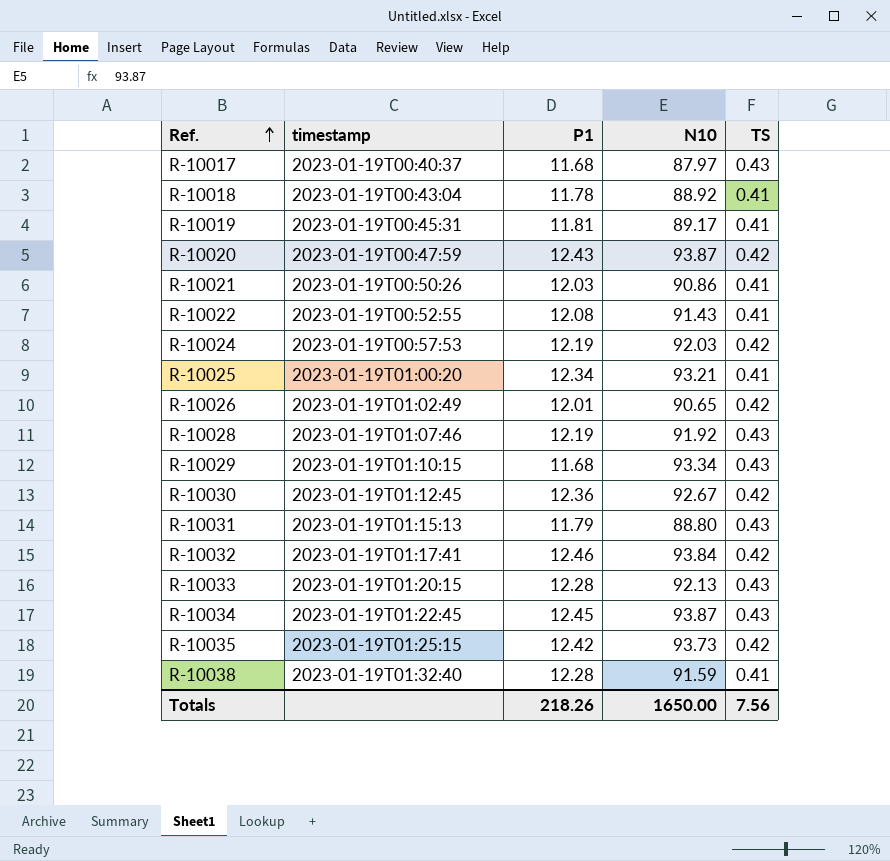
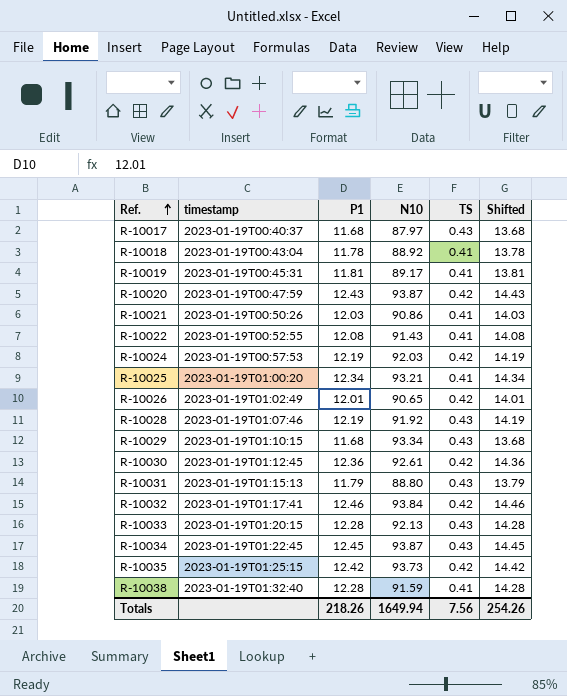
column Shifted | formula: none -> [P1] + 2
R-10030 | N10: 92.67 -> 92.61
Totals | N10: 1650.00 -> 1649.94

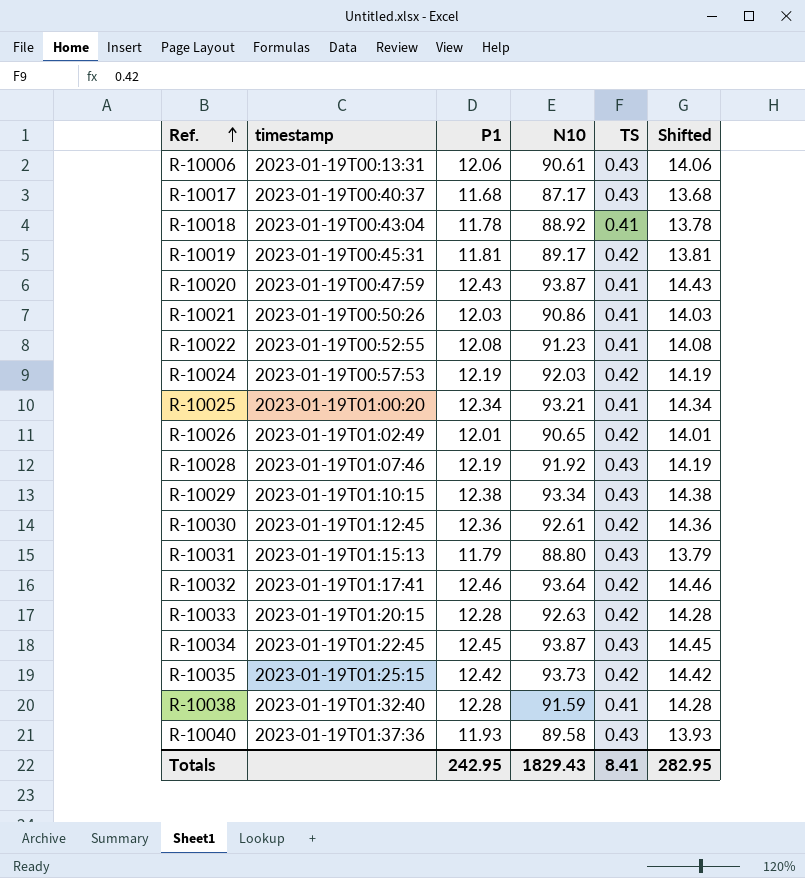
row R-10006: none -> 2023-01-19T00:13:31 | 12.06 | 90.61 | 0.43 | 14.06
R-10017 | N10: 87.97 -> 87.17
R-10019 | TS: 0.41 -> 0.42
R-10020 | TS: 0.42 -> 0.41
R-10022 | N10: 91.43 -> 91.23
R-10029 | P1: 11.68 -> 12.38
R-10029 | Shifted: 13.68 -> 14.38
R-10032 | N10: 93.84 -> 93.64
R-10033 | N10: 92.13 -> 92.63
R-10033 | TS: 0.43 -> 0.42
row R-10040: none -> 2023-01-19T01:37:36 | 11.93 | 89.58 | 0.43 | 13.93
Totals | P1: 218.26 -> 242.95
Totals | N10: 1649.94 -> 1829.43
Totals | TS: 7.56 -> 8.41
Totals | Shifted: 254.26 -> 282.95

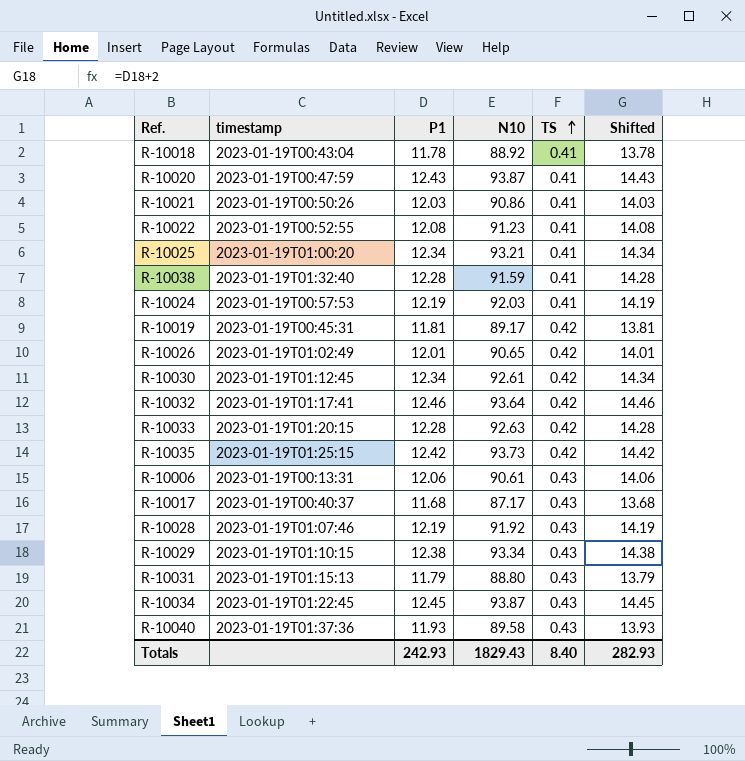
row order: Ref. ascending -> TS ascending
R-10024 | TS: 0.42 -> 0.41
R-10030 | P1: 12.36 -> 12.34
R-10030 | Shifted: 14.36 -> 14.34
Totals | P1: 242.95 -> 242.93
Totals | TS: 8.41 -> 8.40
Totals | Shifted: 282.95 -> 282.93

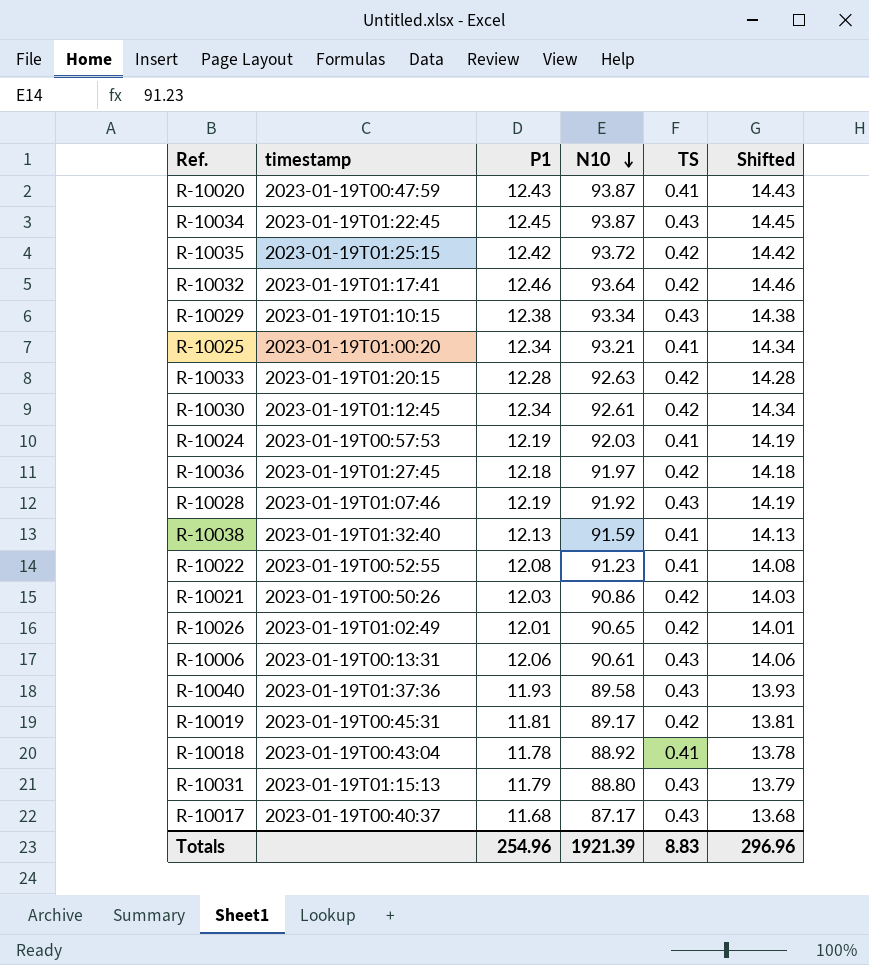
row order: TS ascending -> N10 descending
R-10035 | N10: 93.73 -> 93.72
row R-10036: none -> 2023-01-19T01:27:45 | 12.18 | 91.97 | 0.42 | 14.18
R-10038 | P1: 12.28 -> 12.13
R-10038 | Shifted: 14.28 -> 14.13
R-10021 | TS: 0.41 -> 0.42
Totals | P1: 242.93 -> 254.96
Totals | N10: 1829.43 -> 1921.39
Totals | TS: 8.40 -> 8.83
Totals | Shifted: 282.93 -> 296.96

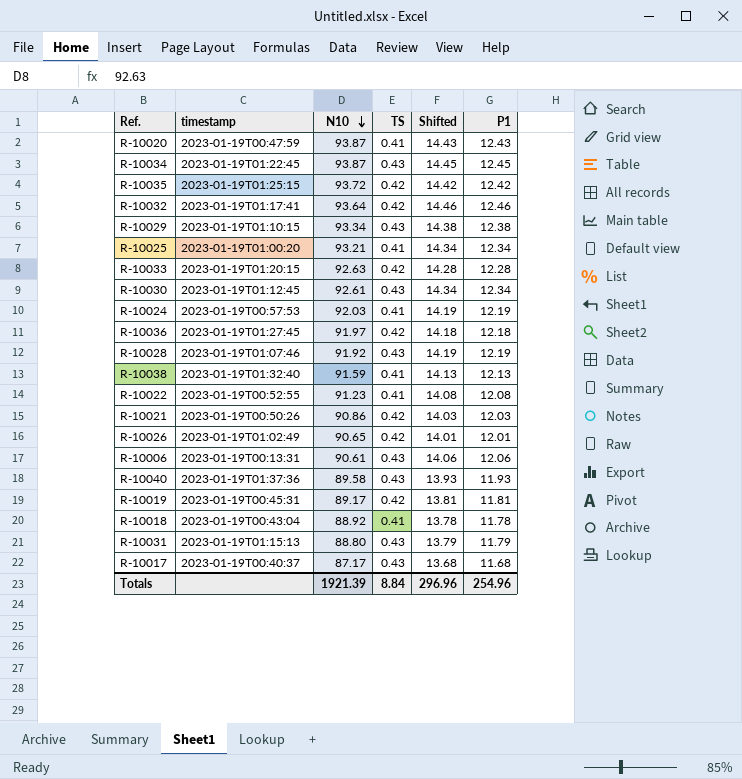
column P1 | position: 3 -> 6
R-10030 | TS: 0.42 -> 0.43
Totals | TS: 8.83 -> 8.84

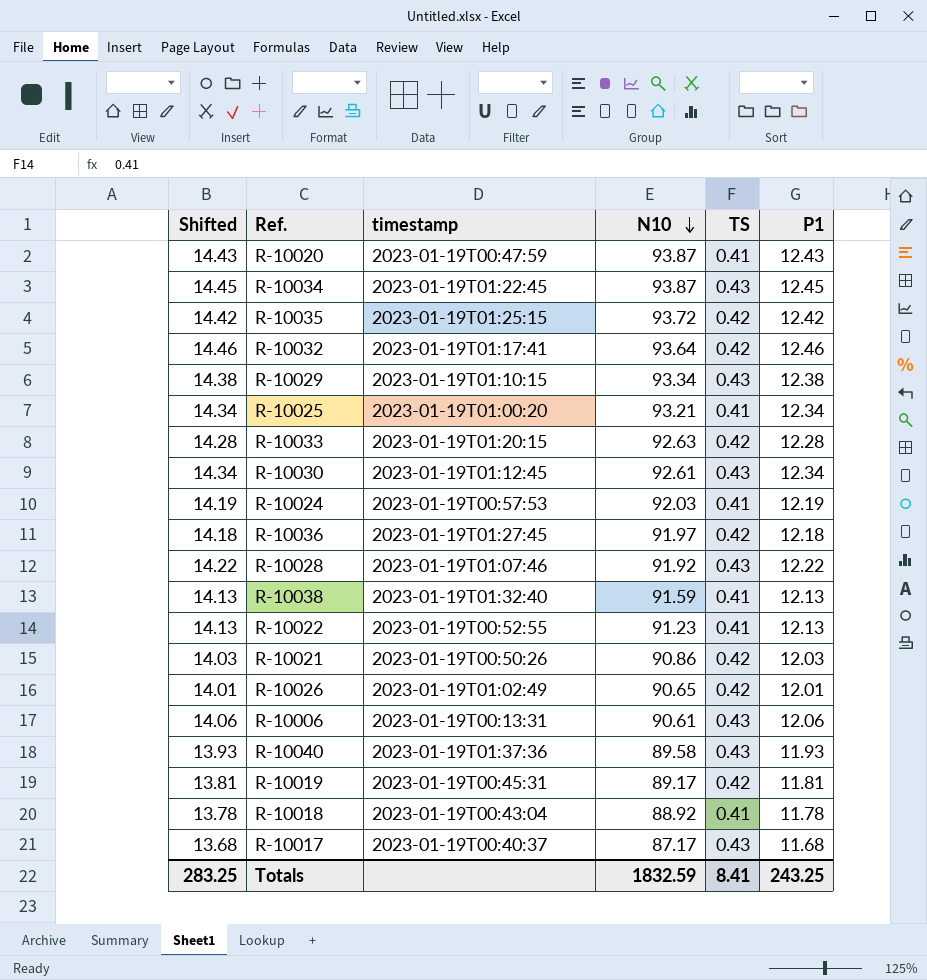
column Shifted | position: 5 -> 1
row R-10031: 2023-01-19T01:15:13 | 88.80 | 0.43 | 13.79 | 11.79 -> none
R-10028 | Shifted: 14.19 -> 14.22
R-10028 | P1: 12.19 -> 12.22
R-10022 | Shifted: 14.08 -> 14.13
R-10022 | P1: 12.08 -> 12.13
Totals | Shifted: 296.96 -> 283.25
Totals | N10: 1921.39 -> 1832.59
Totals | TS: 8.84 -> 8.41
Totals | P1: 254.96 -> 243.25

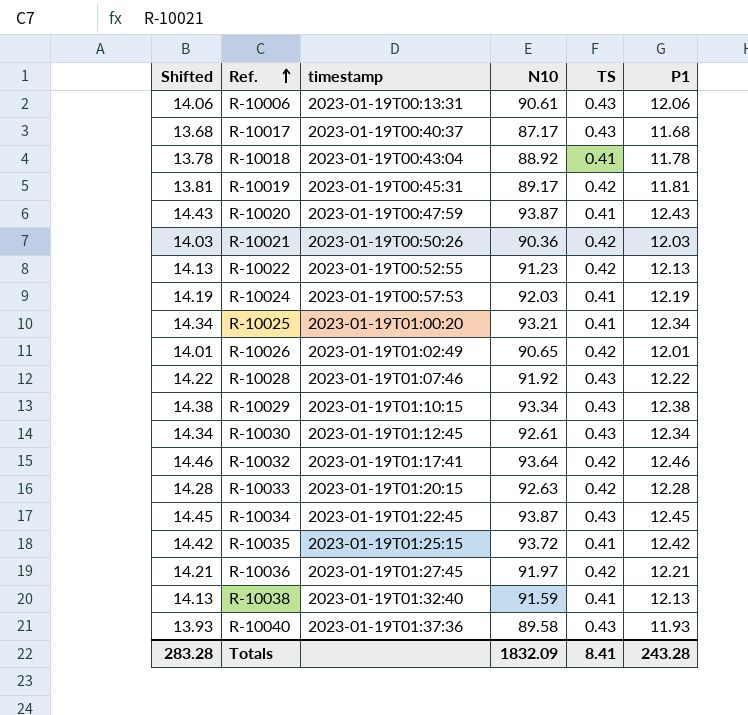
row order: N10 descending -> Ref. ascending
R-10021 | N10: 90.86 -> 90.36
R-10022 | TS: 0.41 -> 0.42
R-10035 | TS: 0.42 -> 0.41
R-10036 | Shifted: 14.18 -> 14.21
R-10036 | P1: 12.18 -> 12.21
Totals | Shifted: 283.25 -> 283.28
Totals | N10: 1832.59 -> 1832.09
Totals | P1: 243.25 -> 243.28

